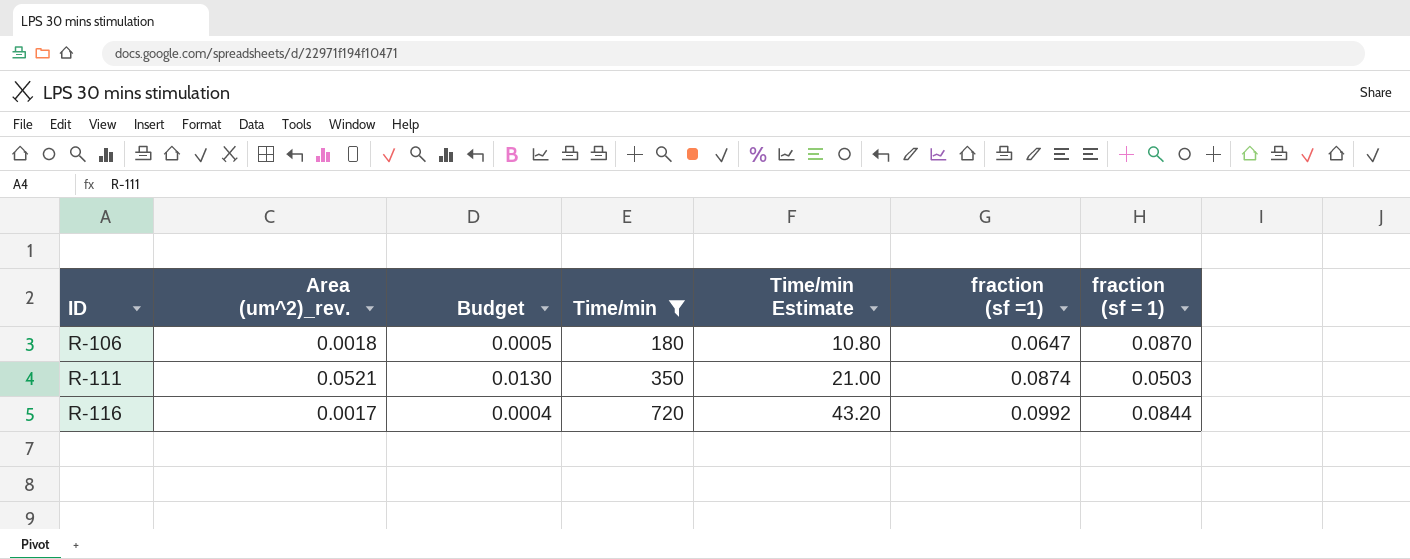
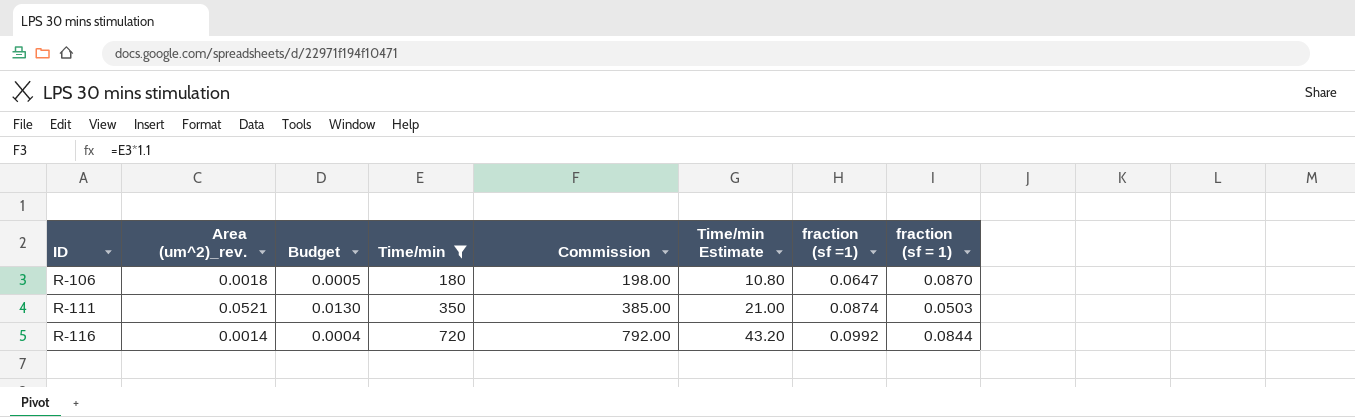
column Commission | formula: none -> [Time/min] * 1.1
R-116 | Area (um^2)_rev.: 0.0017 -> 0.0014

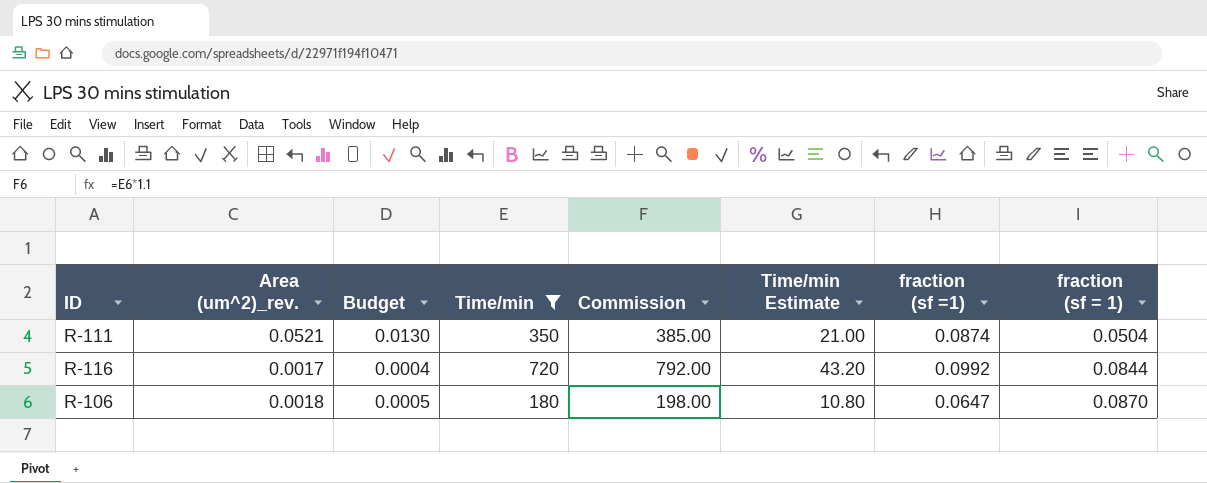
row order: ID ascending -> fraction (sf = 1) ascending
R-111 | fraction (sf = 1): 0.0503 -> 0.0504
R-116 | Area (um^2)_rev.: 0.0014 -> 0.0017

